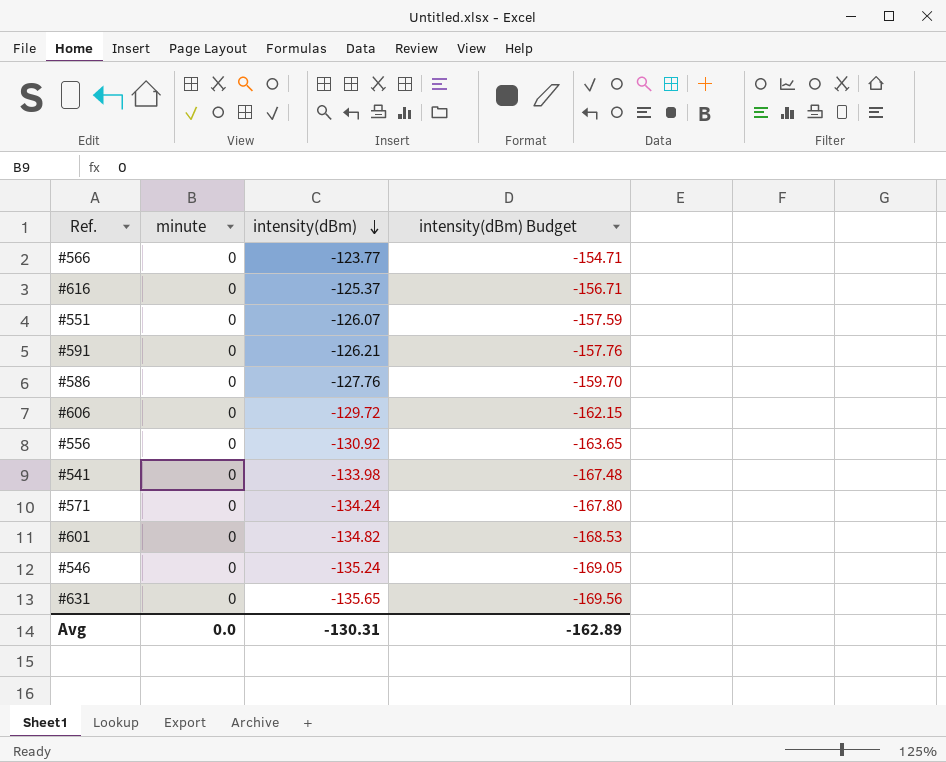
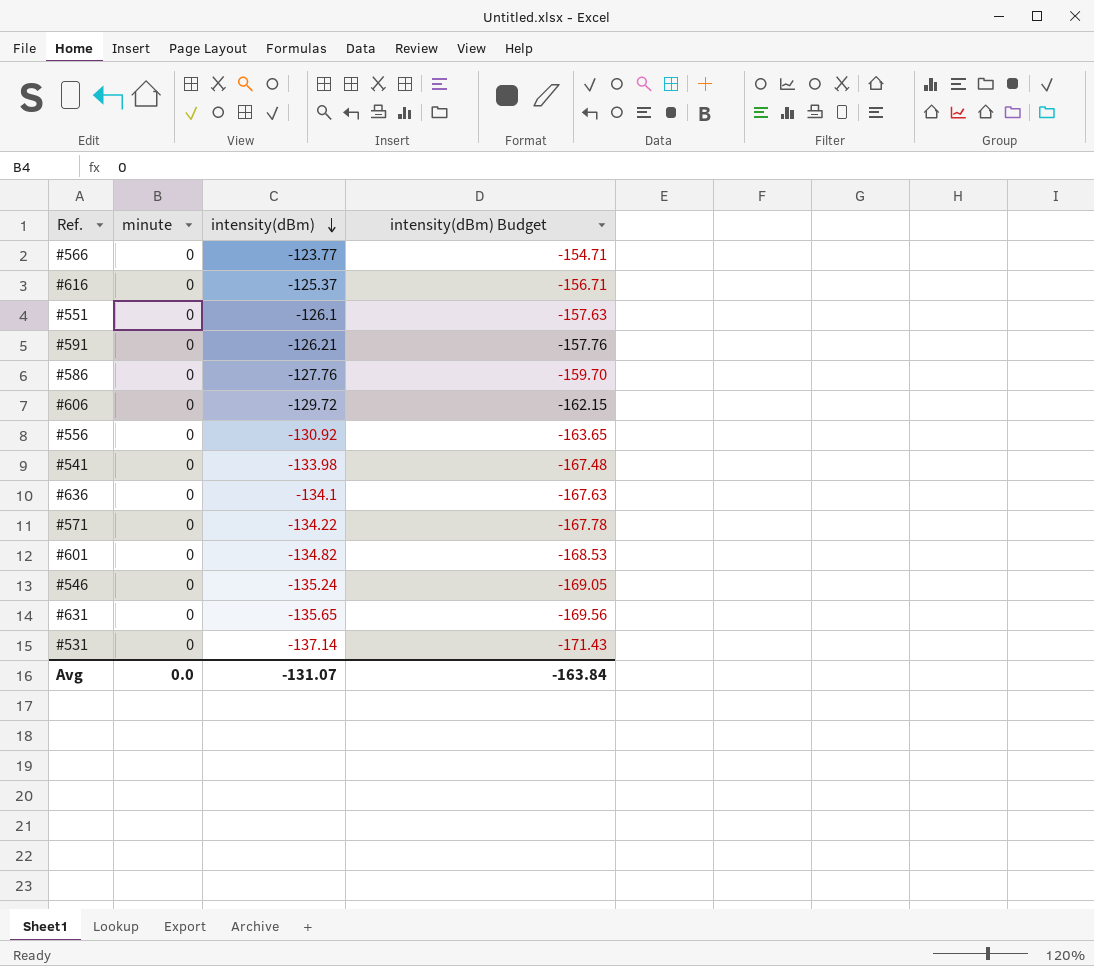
#551 | intensity(dBm): -126.07 -> -126.1
#551 | intensity(dBm) Budget: -157.59 -> -157.63
row #636: none -> 0 | -134.1 | -167.63
#571 | intensity(dBm): -134.24 -> -134.22
#571 | intensity(dBm) Budget: -167.80 -> -167.78
row #531: none -> 0 | -137.14 | -171.43
Avg | intensity(dBm): -130.31 -> -131.07
Avg | intensity(dBm) Budget: -162.89 -> -163.84

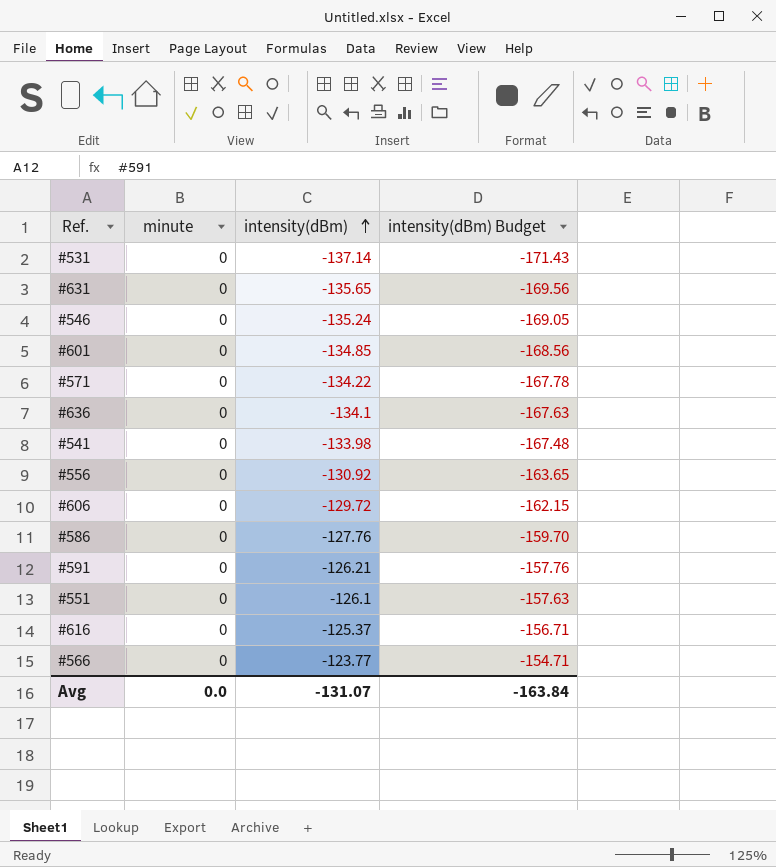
row order: intensity(dBm) descending -> intensity(dBm) ascending
#601 | intensity(dBm): -134.82 -> -134.85
#601 | intensity(dBm) Budget: -168.53 -> -168.56

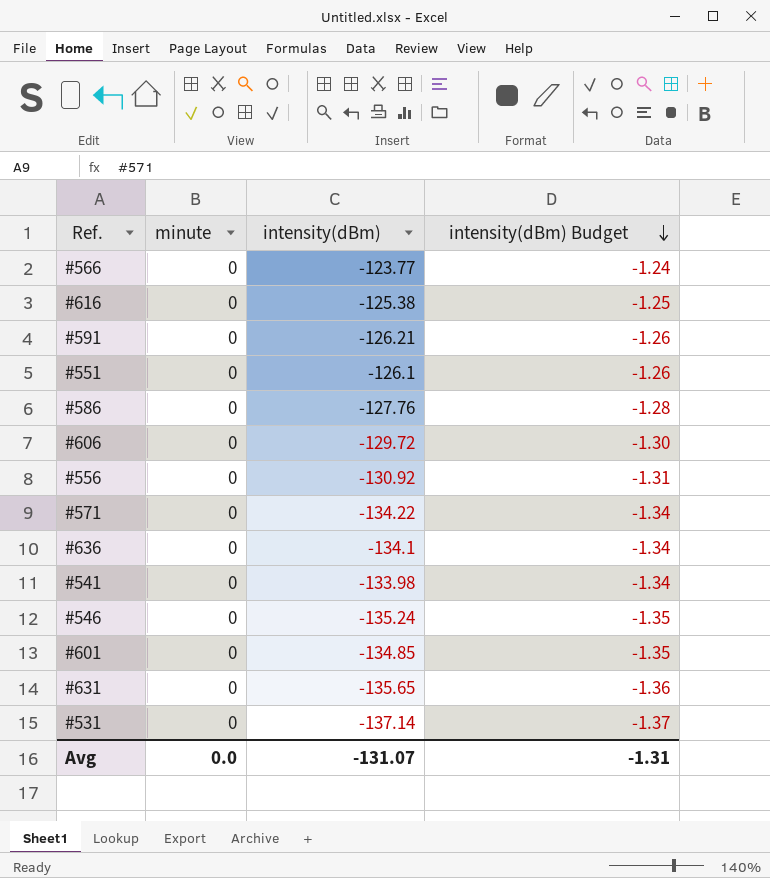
row order: intensity(dBm) ascending -> intensity(dBm) Budget descending
column intensity(dBm) Budget | formula: [intensity(dBm)] * 1.25 -> [intensity(dBm)] * 0.01
#616 | intensity(dBm): -125.37 -> -125.38
Avg | intensity(dBm) Budget: -163.84 -> -1.31

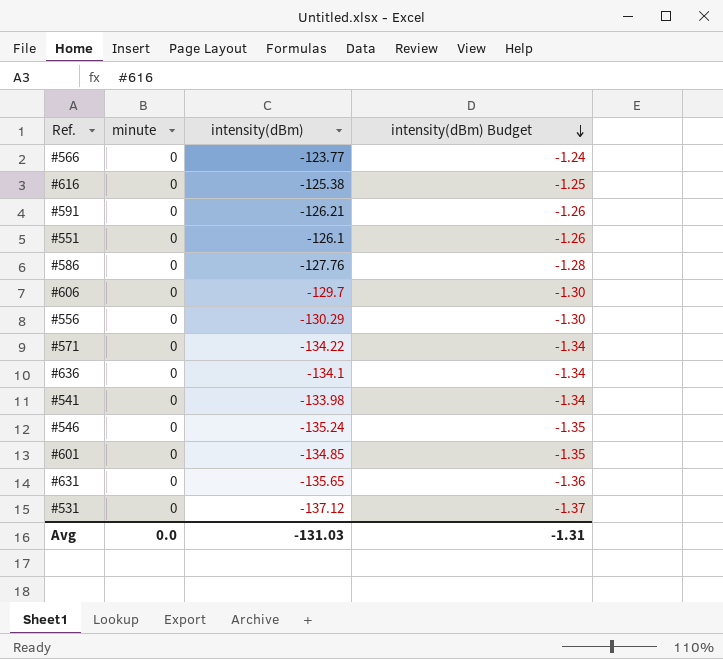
#606 | intensity(dBm): -129.72 -> -129.7
#556 | intensity(dBm): -130.92 -> -130.29
#556 | intensity(dBm) Budget: -1.31 -> -1.30
#531 | intensity(dBm): -137.14 -> -137.12
Avg | intensity(dBm): -131.07 -> -131.03

